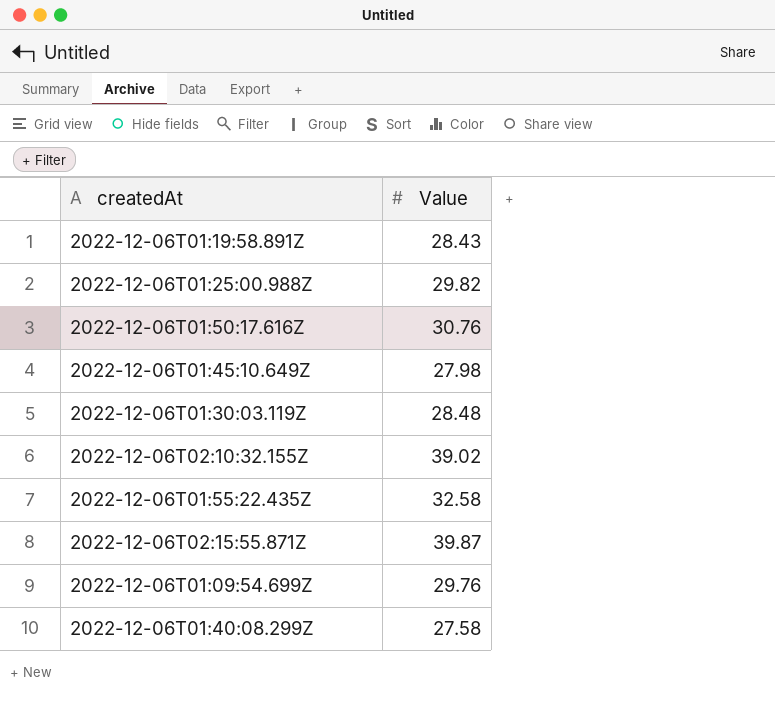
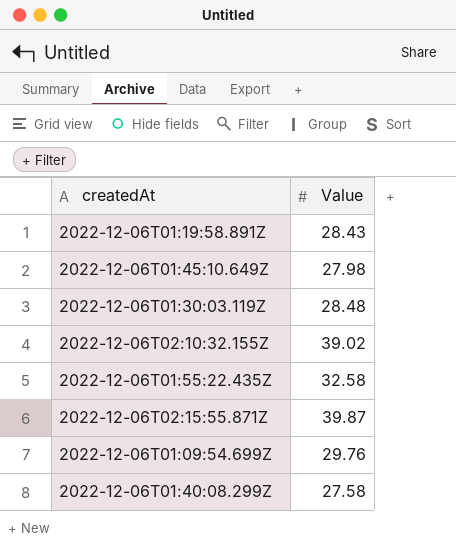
row 2022-12-06T01:25:00.988Z: 29.82 -> none
row 2022-12-06T01:50:17.616Z: 30.76 -> none

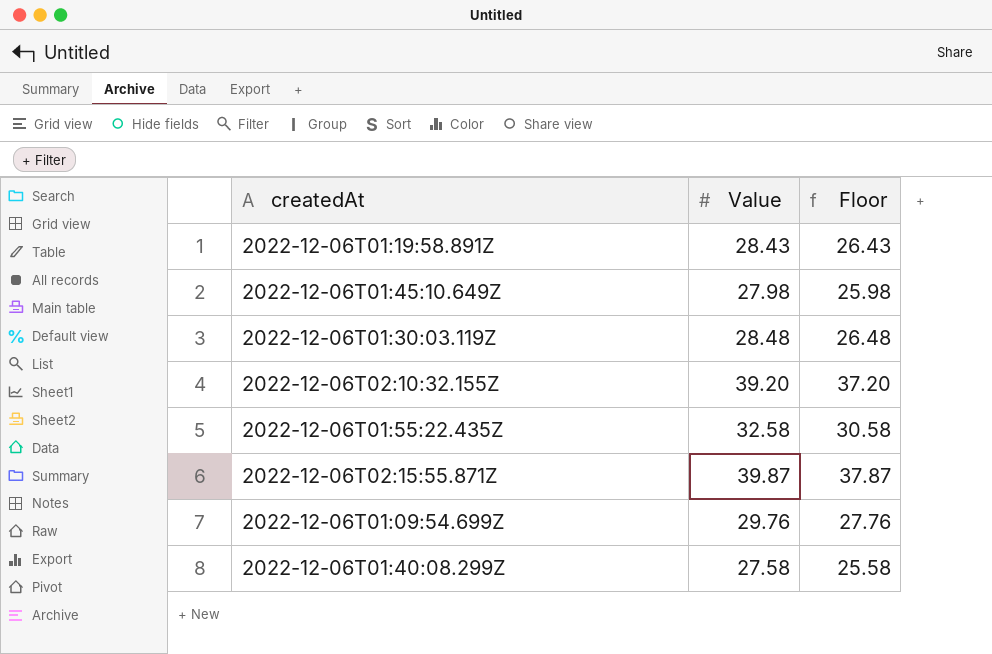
column Floor | formula: none -> [Value] - 2
2022-12-06T02:10:32.155Z | Value: 39.02 -> 39.20

